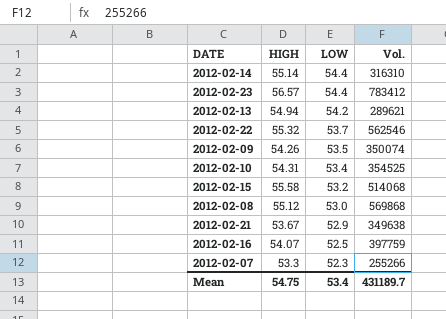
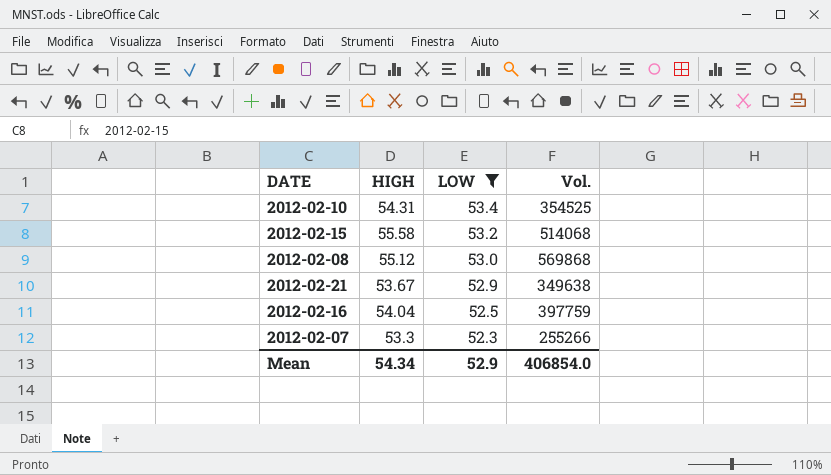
filter: none -> LOW <= 53.4
2012-02-16 | HIGH: 54.07 -> 54.04
Mean | HIGH: 54.75 -> 54.34
Mean | LOW: 53.4 -> 52.9
Mean | Vol.: 431189.7 -> 406854.0

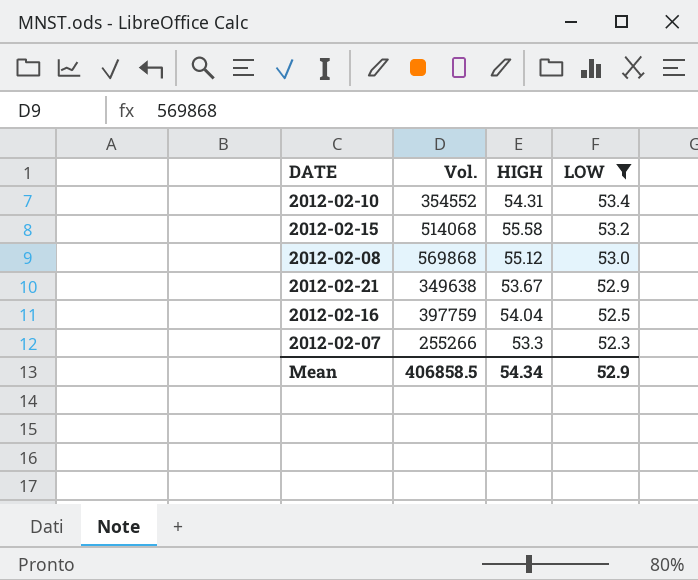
column Vol. | position: 4 -> 2
2012-02-10 | Vol.: 354525 -> 354552
Mean | Vol.: 406854.0 -> 406858.5

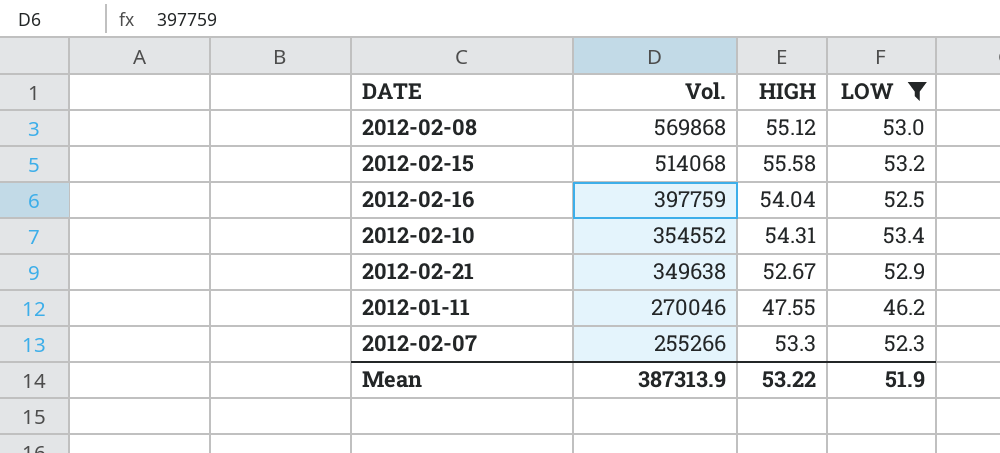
row order: LOW descending -> Vol. descending
2012-02-21 | HIGH: 53.67 -> 52.67
row 2012-01-11: none -> 270046 | 47.55 | 46.2
Mean | Vol.: 406858.5 -> 387313.9
Mean | HIGH: 54.34 -> 53.22
Mean | LOW: 52.9 -> 51.9

